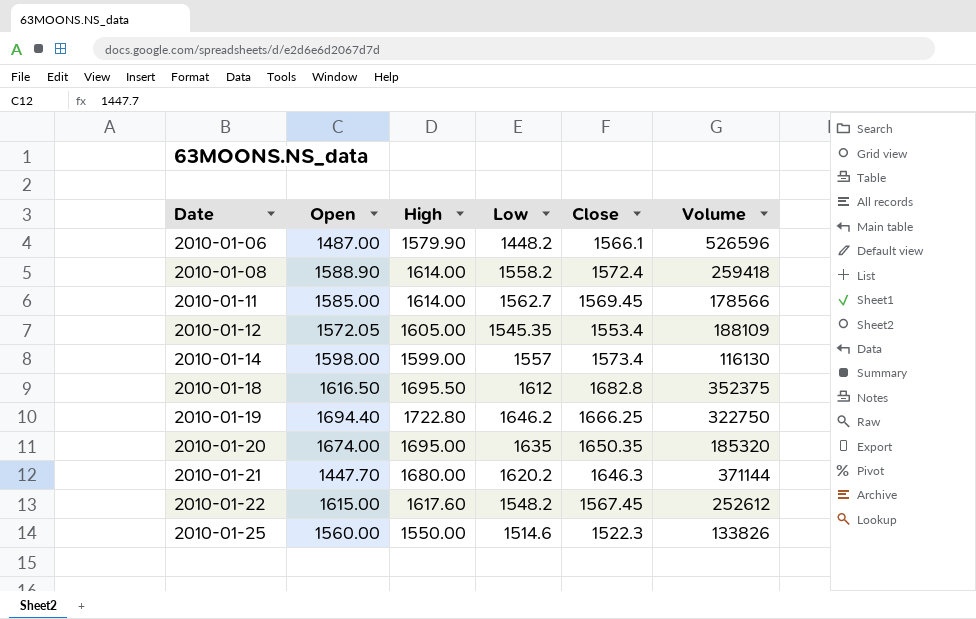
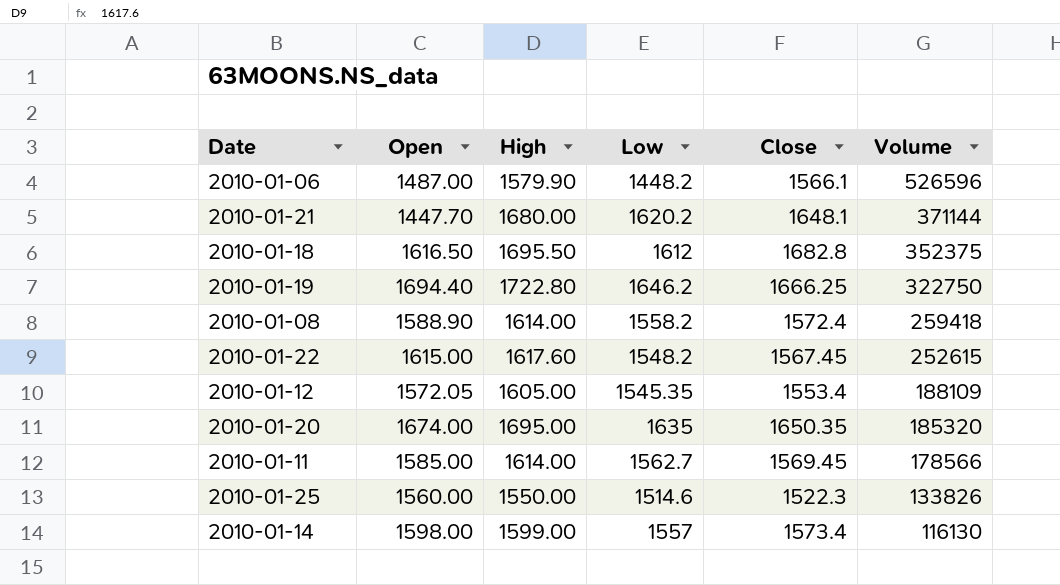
row order: Date ascending -> Volume descending
2010-01-21 | Close: 1646.3 -> 1648.1
2010-01-22 | Volume: 252612 -> 252615

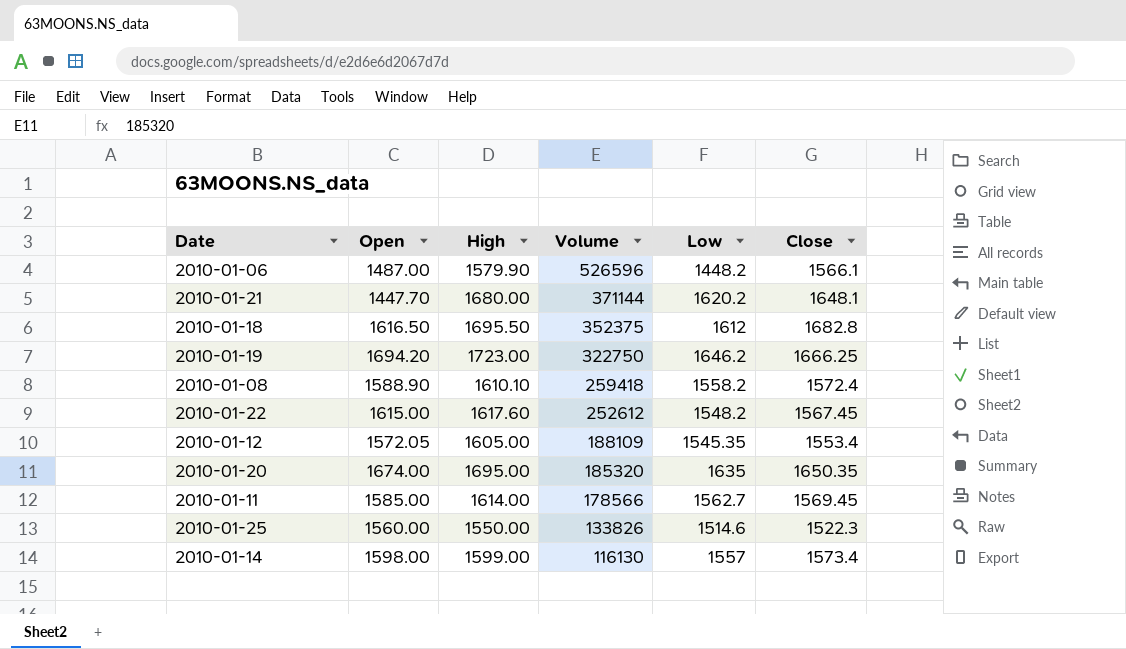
column Volume | position: 6 -> 4
2010-01-19 | Open: 1694.40 -> 1694.20
2010-01-19 | High: 1722.80 -> 1723.00
2010-01-08 | High: 1614.00 -> 1610.10
2010-01-22 | Volume: 252615 -> 252612

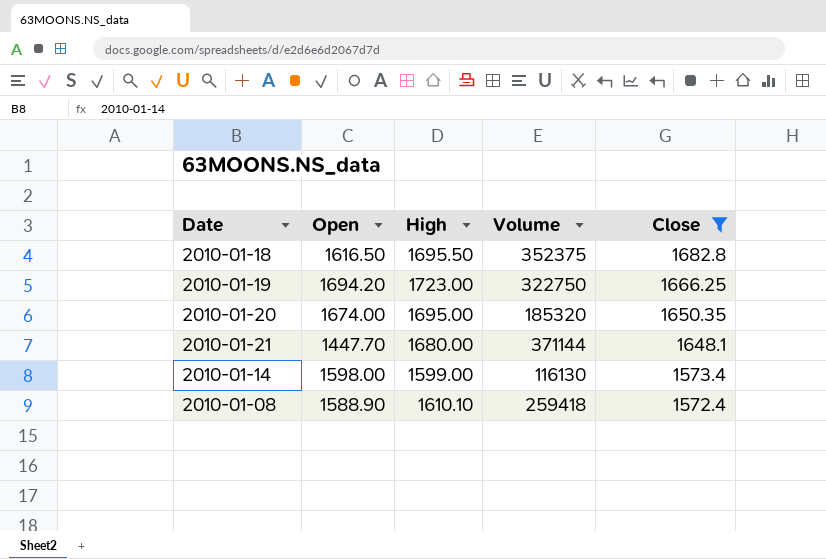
filter: none -> Close >= 1572.4
row order: Volume descending -> Close descending
column Low | position: 5 -> none

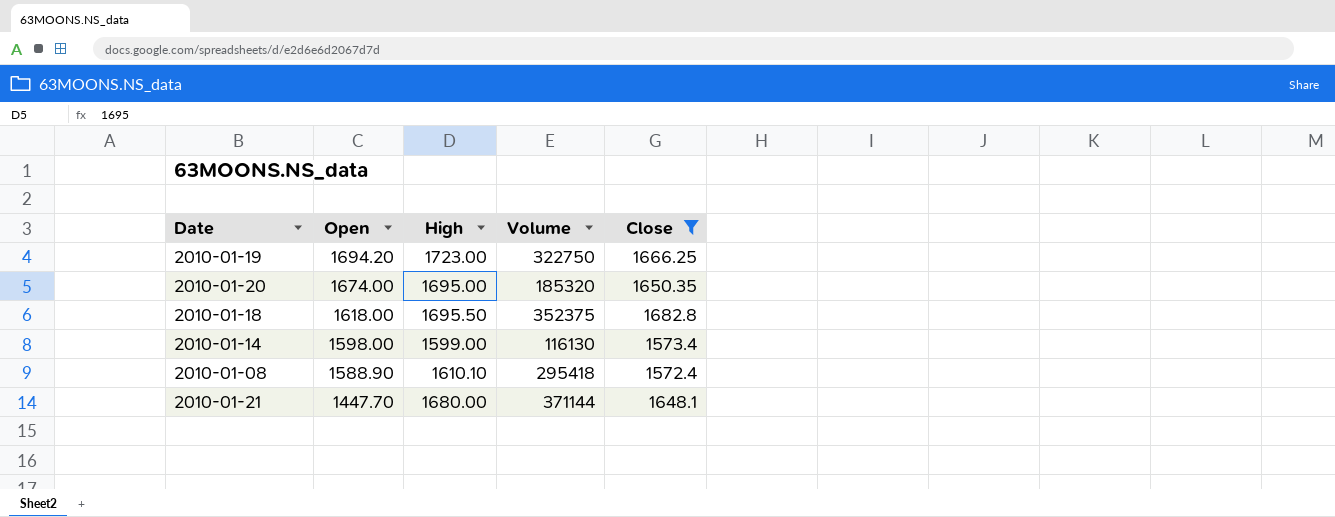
row order: Close descending -> Open descending
2010-01-18 | Open: 1616.50 -> 1618.00
2010-01-08 | Volume: 259418 -> 295418

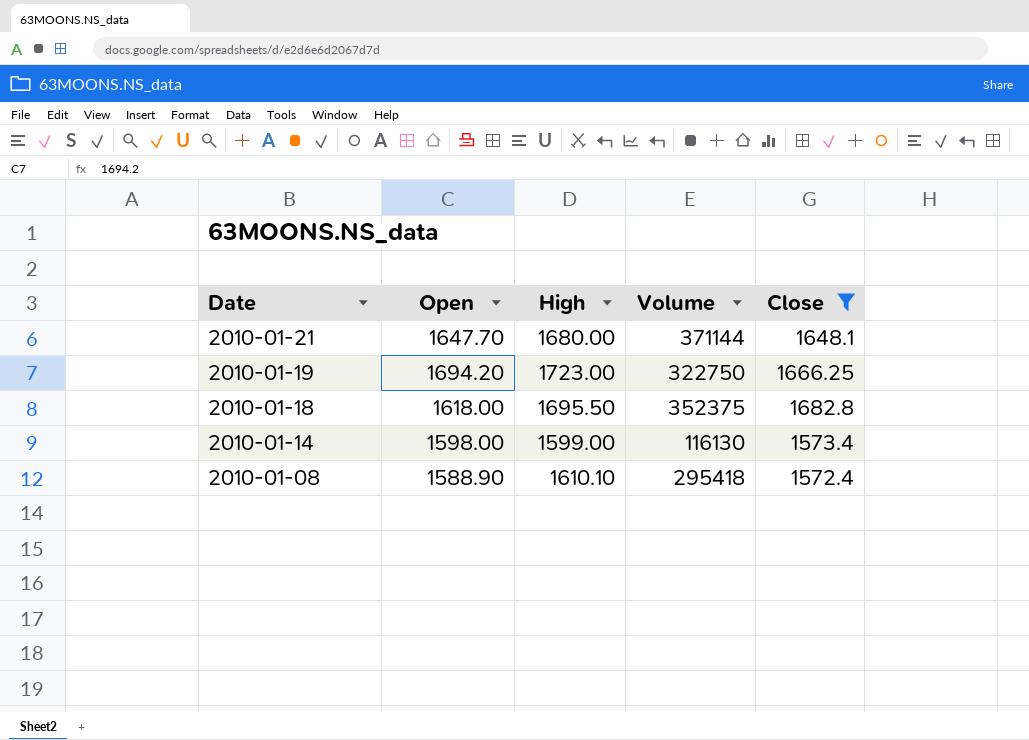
row order: Open descending -> Date descending
row 2010-01-20: 1674.00 | 1695.00 | 185320 | 1650.35 -> none
2010-01-21 | Open: 1447.70 -> 1647.70

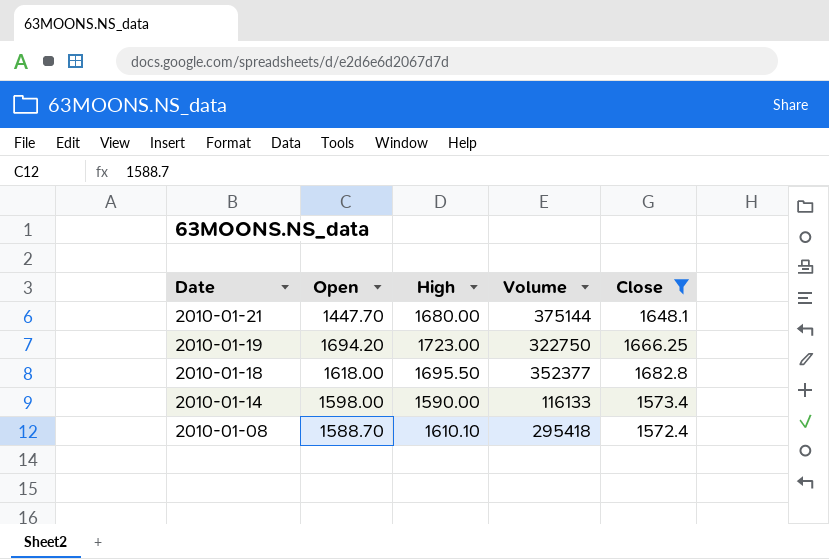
2010-01-21 | Open: 1647.70 -> 1447.70
2010-01-21 | Volume: 371144 -> 375144
2010-01-18 | Volume: 352375 -> 352377
2010-01-14 | High: 1599.00 -> 1590.00
2010-01-14 | Volume: 116130 -> 116133
2010-01-08 | Open: 1588.90 -> 1588.70

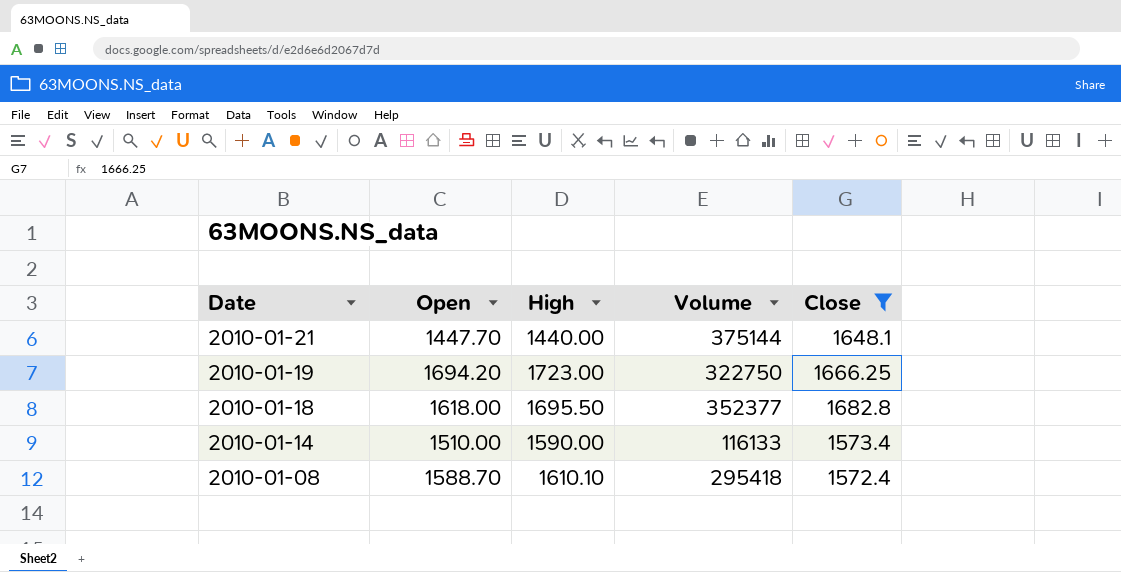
2010-01-21 | High: 1680.00 -> 1440.00
2010-01-14 | Open: 1598.00 -> 1510.00

